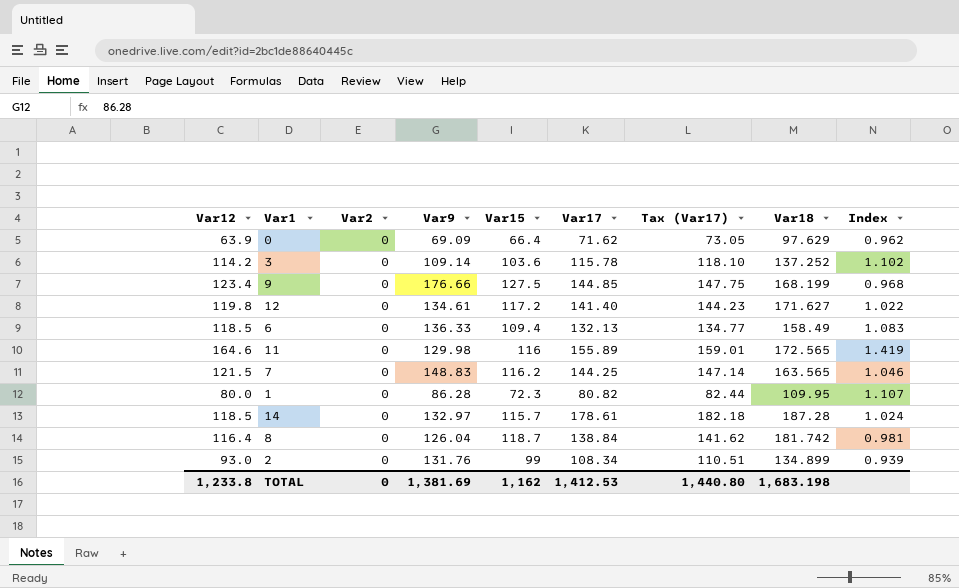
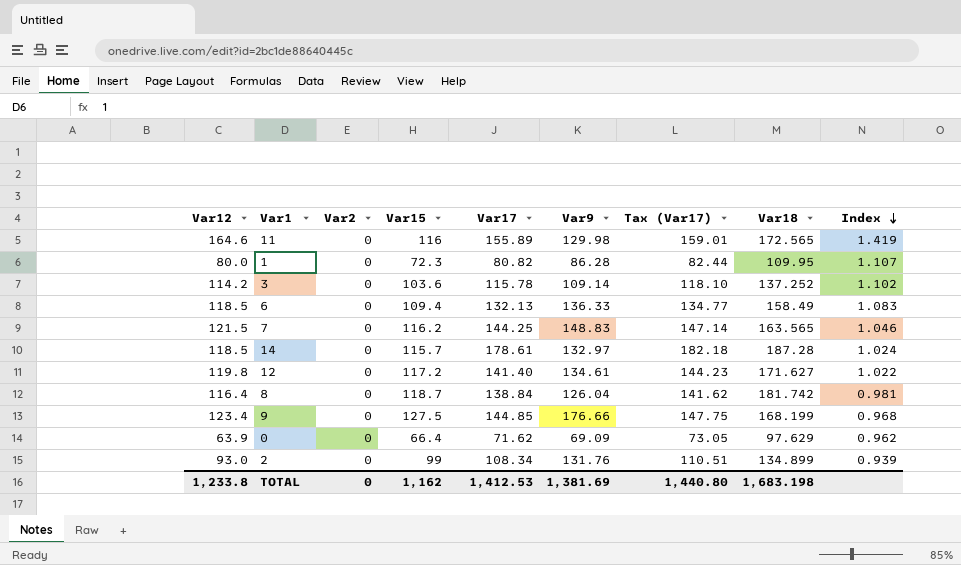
row order: none -> Index descending
column Var9 | position: 4 -> 6

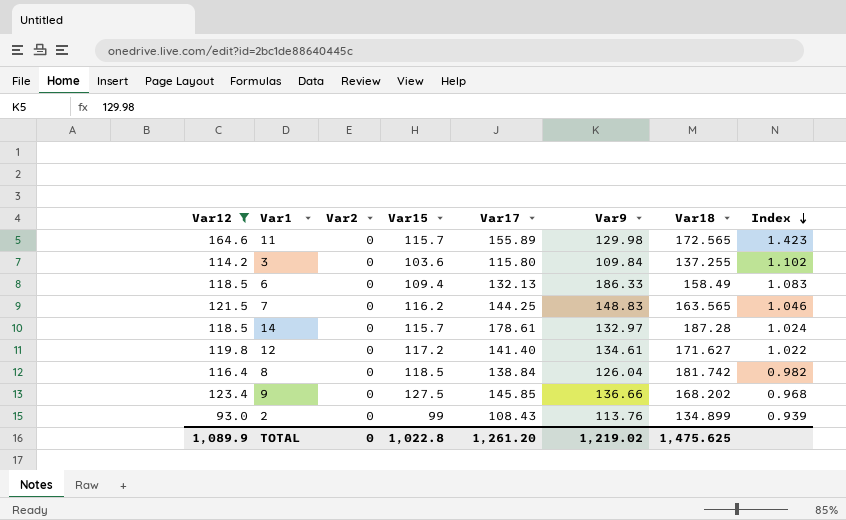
filter: none -> Var12 >= 93.0
column Tax (Var17) | formula: [Var17] * 1.02 -> none
11 | Var15: 116 -> 115.7
11 | Index: 1.419 -> 1.423
3 | Var17: 115.78 -> 115.80
3 | Var9: 109.14 -> 109.84
3 | Var18: 137.252 -> 137.255
6 | Var9: 136.33 -> 186.33
8 | Var15: 118.7 -> 118.5
8 | Index: 0.981 -> 0.982
9 | Var17: 144.85 -> 145.85
9 | Var9: 176.66 -> 136.66
9 | Var18: 168.199 -> 168.202
2 | Var17: 108.34 -> 108.43
2 | Var9: 131.76 -> 113.76
TOTAL | Var12: 1,233.8 -> 1,089.9
TOTAL | Var15: 1,162 -> 1,022.8
TOTAL | Var17: 1,412.53 -> 1,261.20
TOTAL | Var9: 1,381.69 -> 1,219.02
TOTAL | Var18: 1,683.198 -> 1,475.625

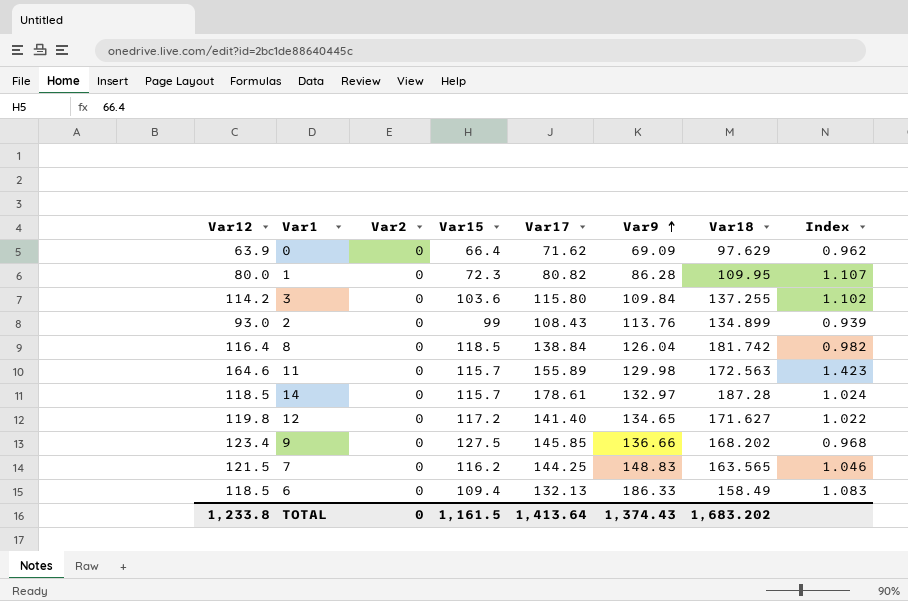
filter: Var12 >= 93.0 -> none
row order: Index descending -> Var9 ascending
11 | Var18: 172.565 -> 172.563
12 | Var9: 134.61 -> 134.65
TOTAL | Var12: 1,089.9 -> 1,233.8
TOTAL | Var15: 1,022.8 -> 1,161.5
TOTAL | Var17: 1,261.20 -> 1,413.64
TOTAL | Var9: 1,219.02 -> 1,374.43
TOTAL | Var18: 1,475.625 -> 1,683.202

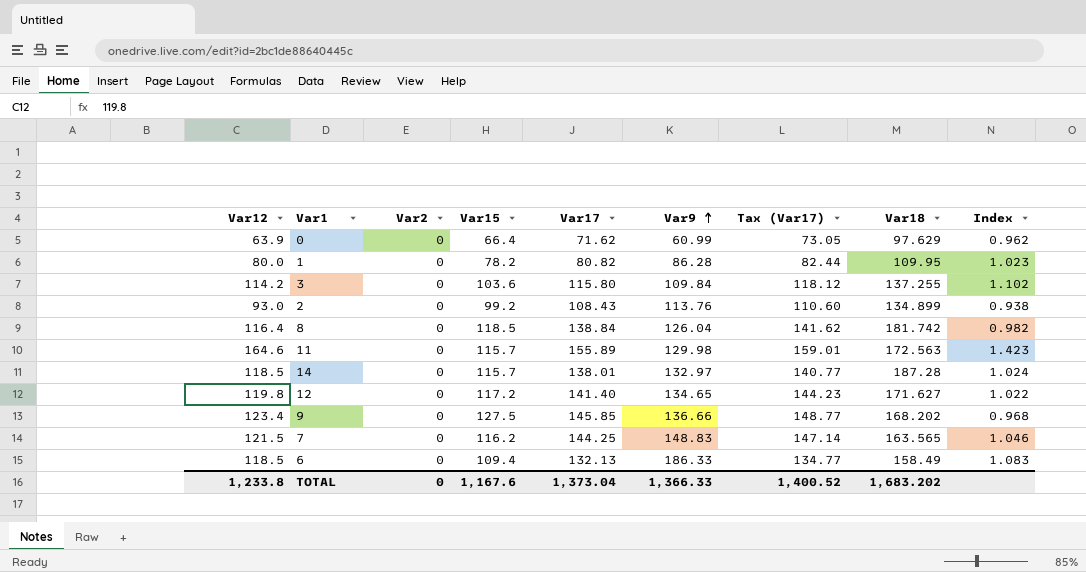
column Tax (Var17) | formula: none -> [Var17] * 1.02
0 | Var9: 69.09 -> 60.99
1 | Var15: 72.3 -> 78.2
1 | Index: 1.107 -> 1.023
2 | Var15: 99 -> 99.2
2 | Index: 0.939 -> 0.938
14 | Var17: 178.61 -> 138.01
TOTAL | Var15: 1,161.5 -> 1,167.6
TOTAL | Var17: 1,413.64 -> 1,373.04
TOTAL | Var9: 1,374.43 -> 1,366.33

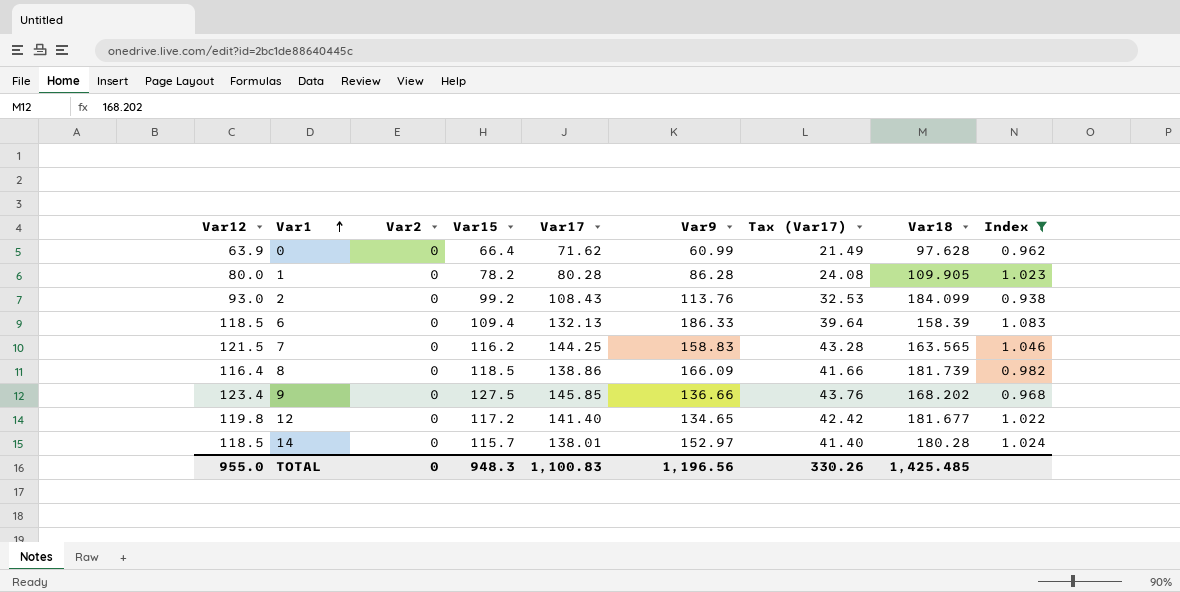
filter: none -> Index <= 1.083
row order: Var9 ascending -> Var1 ascending
column Tax (Var17) | formula: [Var17] * 1.02 -> [Var17] * 0.3
0 | Var18: 97.629 -> 97.628
1 | Var17: 80.82 -> 80.28
1 | Var18: 109.95 -> 109.905
2 | Var18: 134.899 -> 184.099
6 | Var18: 158.49 -> 158.39
7 | Var9: 148.83 -> 158.83
8 | Var17: 138.84 -> 138.86
8 | Var9: 126.04 -> 166.09
8 | Var18: 181.742 -> 181.739
12 | Var18: 171.627 -> 181.677
14 | Var9: 132.97 -> 152.97
14 | Var18: 187.28 -> 180.28
TOTAL | Var12: 1,233.8 -> 955.0
TOTAL | Var15: 1,167.6 -> 948.3
TOTAL | Var17: 1,373.04 -> 1,100.83
TOTAL | Var9: 1,366.33 -> 1,196.56
TOTAL | Tax (Var17): 1,400.52 -> 330.26
TOTAL | Var18: 1,683.202 -> 1,425.485

